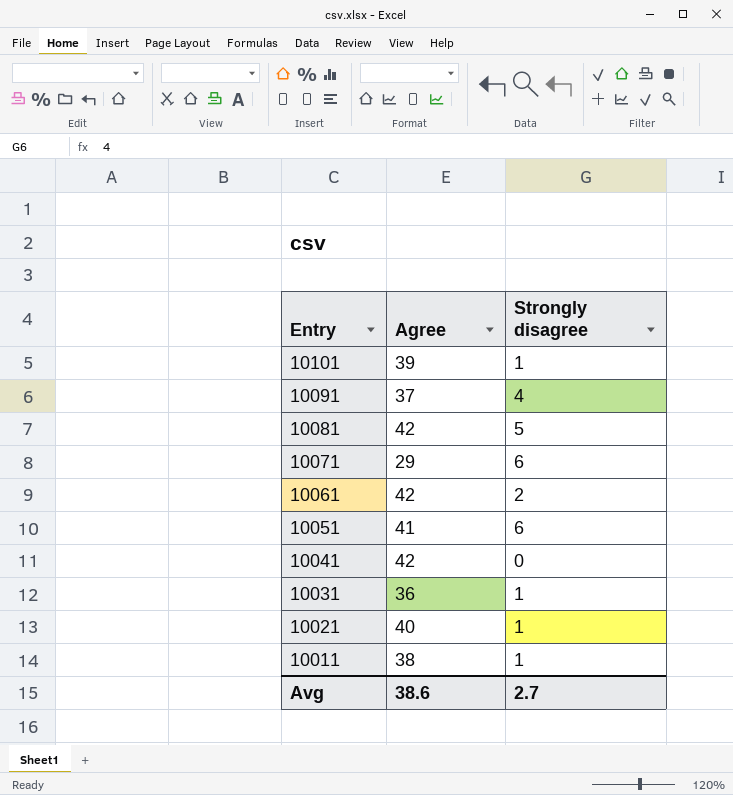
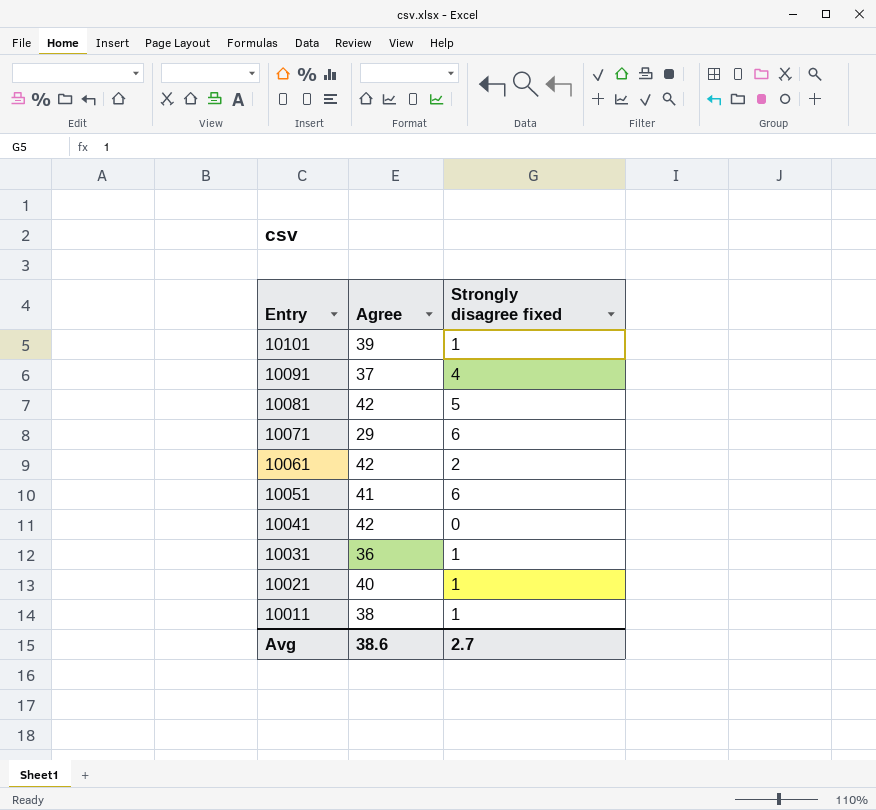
column name: Strongly disagree -> Strongly disagree fixed

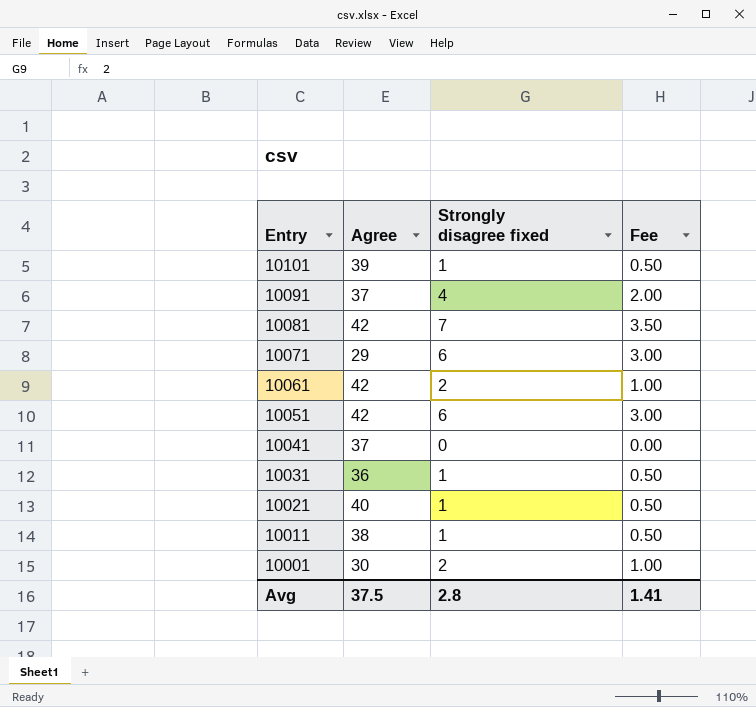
column Fee | formula: none -> [Strongly disagree fixed] * 0.5
10081 | Strongly disagree fixed: 5 -> 7
10051 | Agree: 41 -> 42
10041 | Agree: 42 -> 37
row 10001: none -> 30 | 2 | 1.00
Avg | Agree: 38.6 -> 37.5
Avg | Strongly disagree fixed: 2.7 -> 2.8

